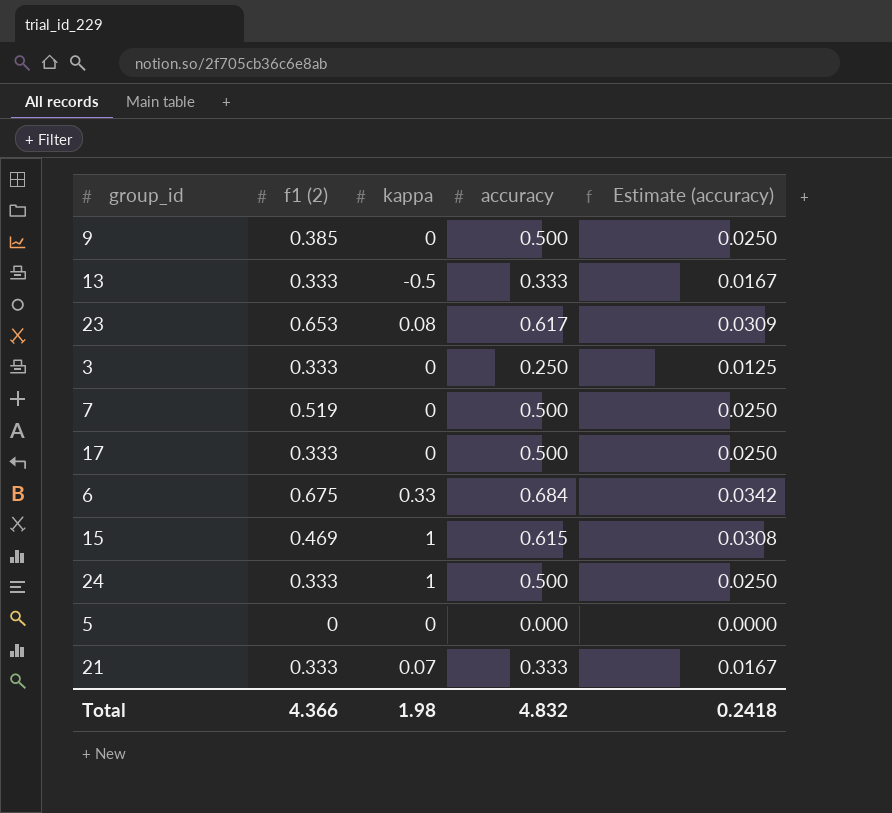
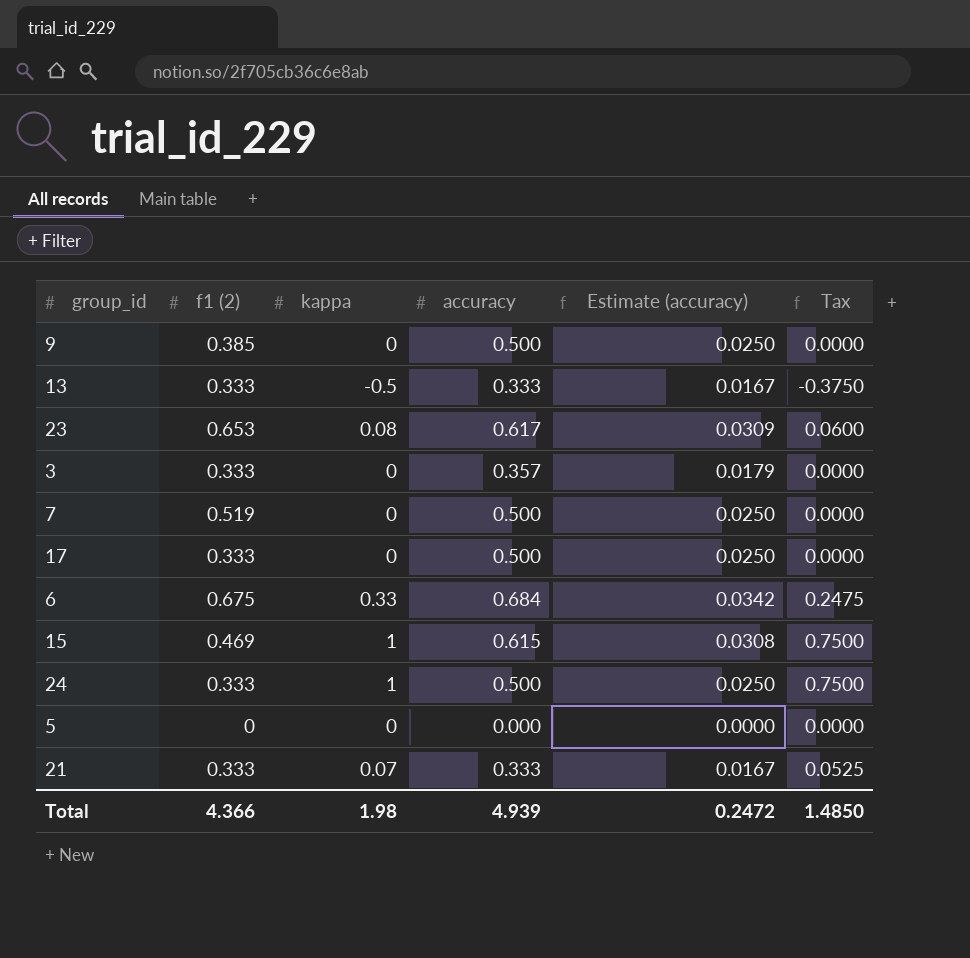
column Tax | formula: none -> [kappa] * 0.75
3 | accuracy: 0.250 -> 0.357
3 | Estimate (accuracy): 0.0125 -> 0.0179
Total | accuracy: 4.832 -> 4.939
Total | Estimate (accuracy): 0.2418 -> 0.2472

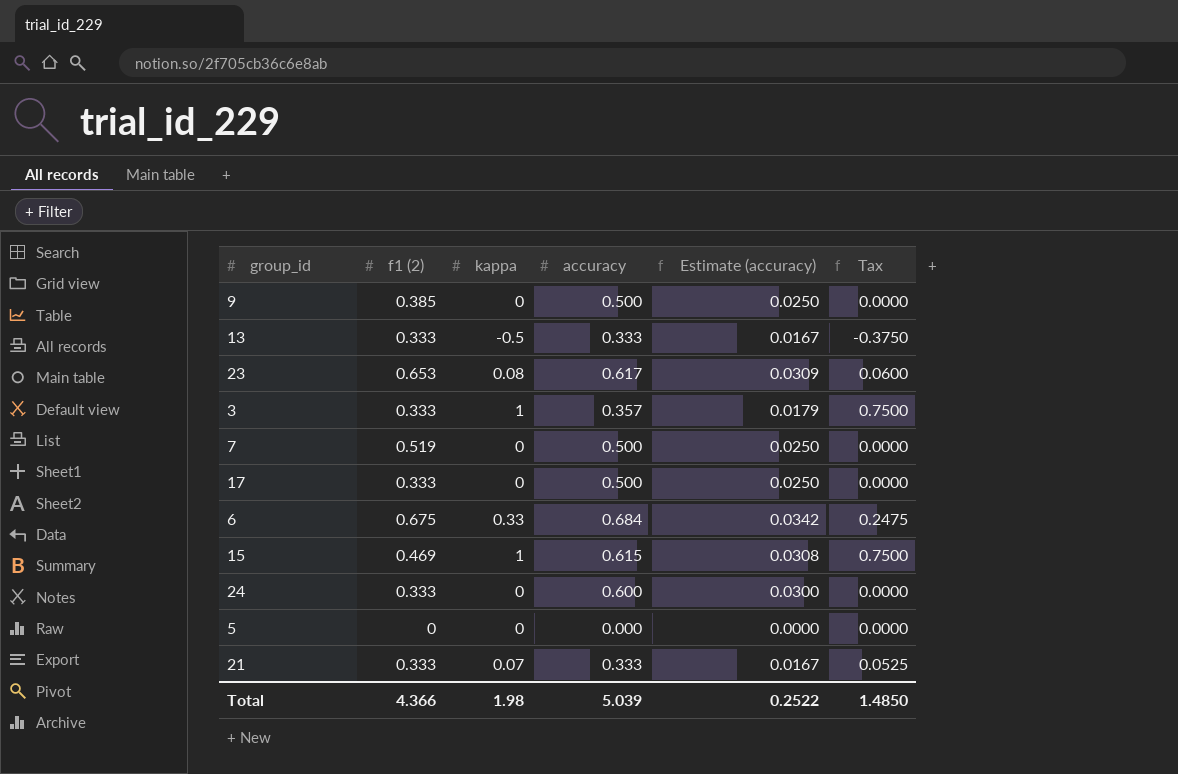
3 | kappa: 0 -> 1
3 | Tax: 0.0000 -> 0.7500
24 | kappa: 1 -> 0
24 | accuracy: 0.500 -> 0.600
24 | Estimate (accuracy): 0.0250 -> 0.0300
24 | Tax: 0.7500 -> 0.0000
Total | accuracy: 4.939 -> 5.039
Total | Estimate (accuracy): 0.2472 -> 0.2522

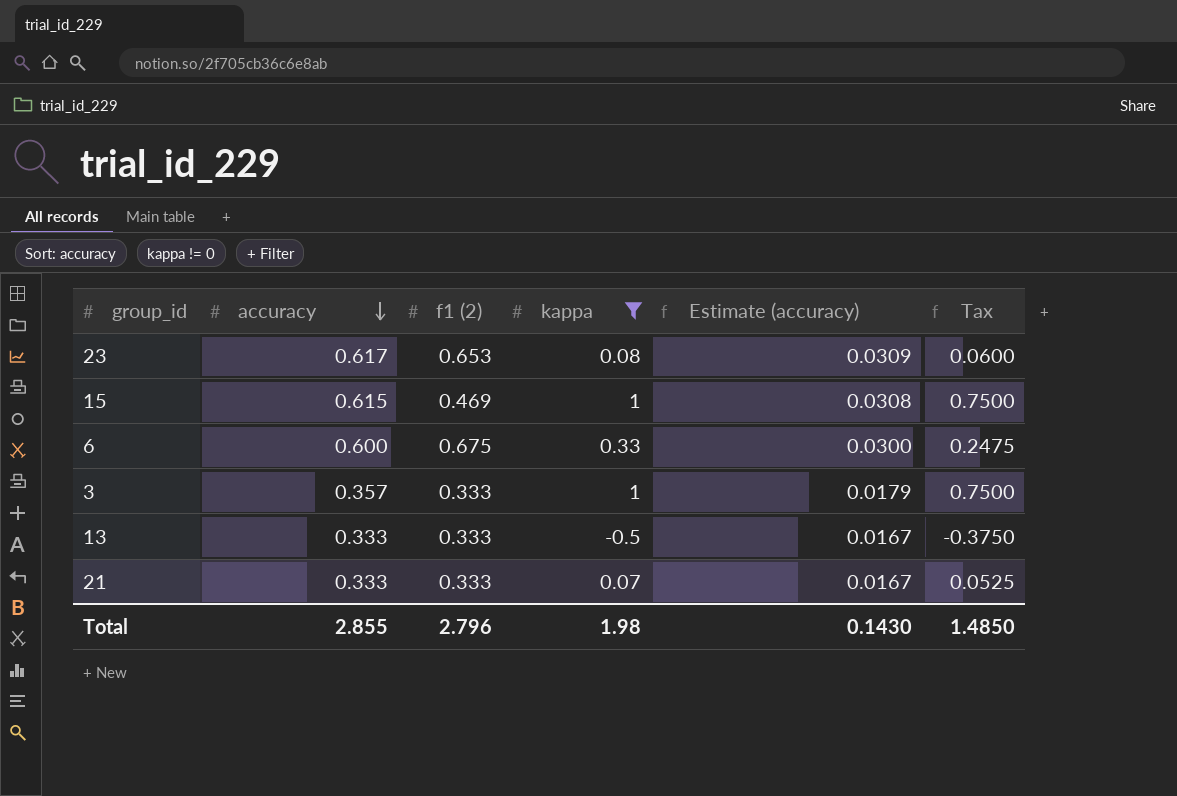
filter: none -> kappa != 0
row order: none -> accuracy descending
column accuracy | position: 4 -> 2
6 | accuracy: 0.684 -> 0.600
6 | Estimate (accuracy): 0.0342 -> 0.0300
Total | accuracy: 5.039 -> 2.855
Total | f1 (2): 4.366 -> 2.796
Total | Estimate (accuracy): 0.2522 -> 0.1430

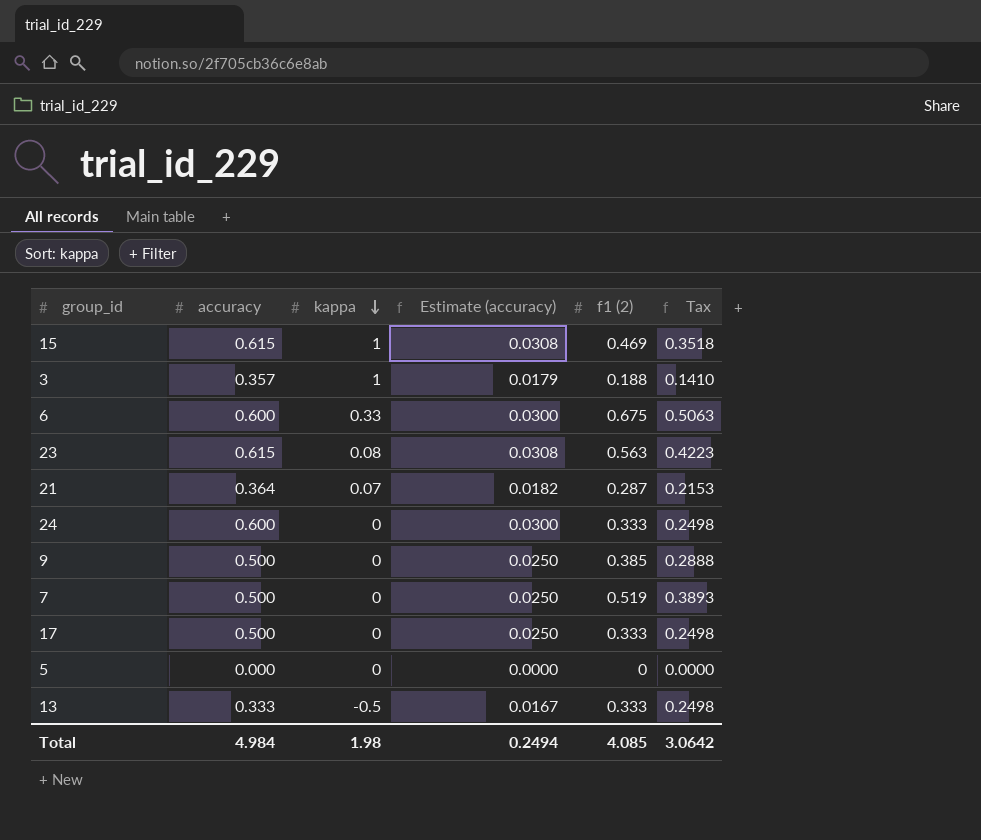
filter: kappa != 0 -> none
row order: accuracy descending -> kappa descending
column f1 (2) | position: 3 -> 5
column Tax | formula: [kappa] * 0.75 -> [f1 (2)] * 0.75
3 | f1 (2): 0.333 -> 0.188
23 | accuracy: 0.617 -> 0.615
23 | Estimate (accuracy): 0.0309 -> 0.0308
23 | f1 (2): 0.653 -> 0.563
21 | accuracy: 0.333 -> 0.364
21 | Estimate (accuracy): 0.0167 -> 0.0182
21 | f1 (2): 0.333 -> 0.287
Total | accuracy: 2.855 -> 4.984
Total | Estimate (accuracy): 0.1430 -> 0.2494
Total | f1 (2): 2.796 -> 4.085
Total | Tax: 1.4850 -> 3.0642

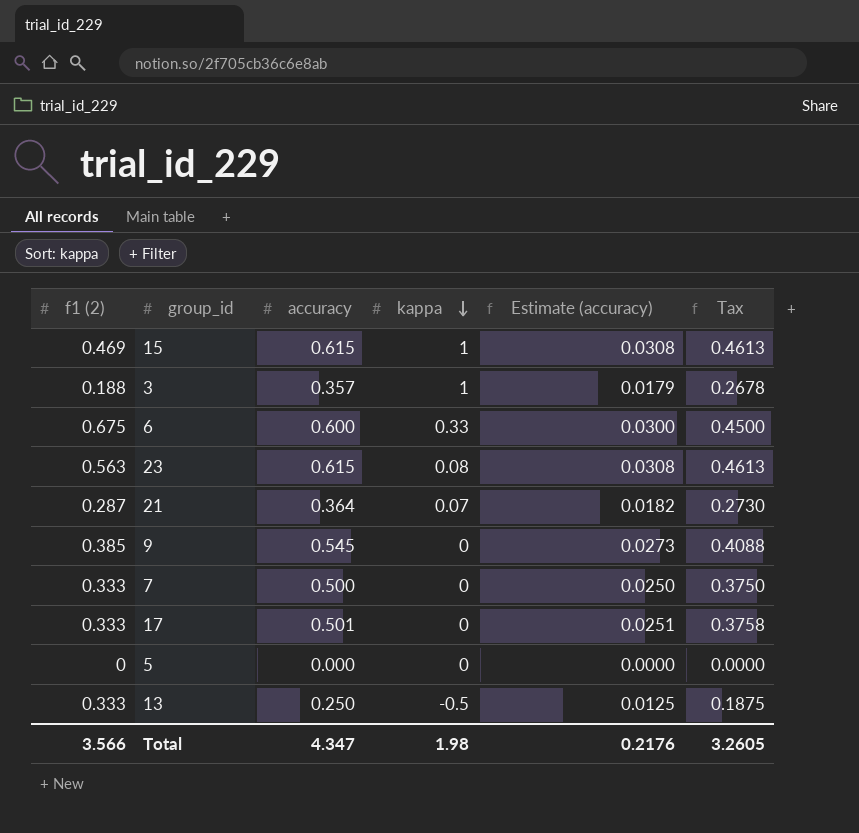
column f1 (2) | position: 5 -> 1
column Tax | formula: [f1 (2)] * 0.75 -> [accuracy] * 0.75
row 24: 0.600 | 0 | 0.0300 | 0.333 | 0.2498 -> none
9 | accuracy: 0.500 -> 0.545
9 | Estimate (accuracy): 0.0250 -> 0.0273
7 | f1 (2): 0.519 -> 0.333
17 | accuracy: 0.500 -> 0.501
17 | Estimate (accuracy): 0.0250 -> 0.0251
13 | accuracy: 0.333 -> 0.250
13 | Estimate (accuracy): 0.0167 -> 0.0125
Total | f1 (2): 4.085 -> 3.566
Total | accuracy: 4.984 -> 4.347
Total | Estimate (accuracy): 0.2494 -> 0.2176
Total | Tax: 3.0642 -> 3.2605

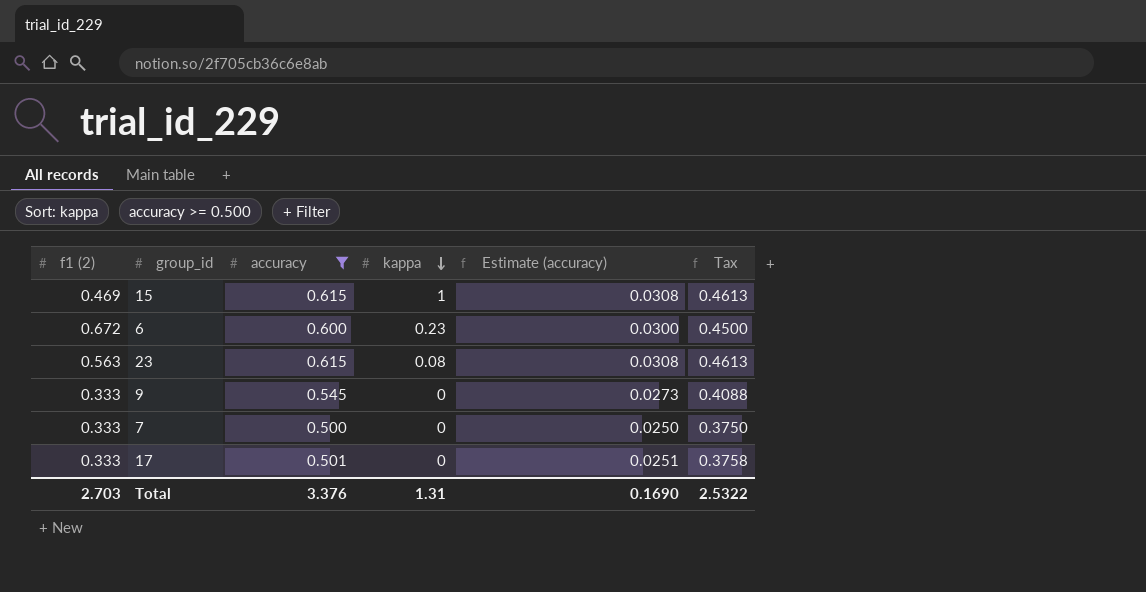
filter: none -> accuracy >= 0.500
6 | f1 (2): 0.675 -> 0.672
6 | kappa: 0.33 -> 0.23
9 | f1 (2): 0.385 -> 0.333
Total | f1 (2): 3.566 -> 2.703
Total | accuracy: 4.347 -> 3.376
Total | kappa: 1.98 -> 1.31
Total | Estimate (accuracy): 0.2176 -> 0.1690
Total | Tax: 3.2605 -> 2.5322

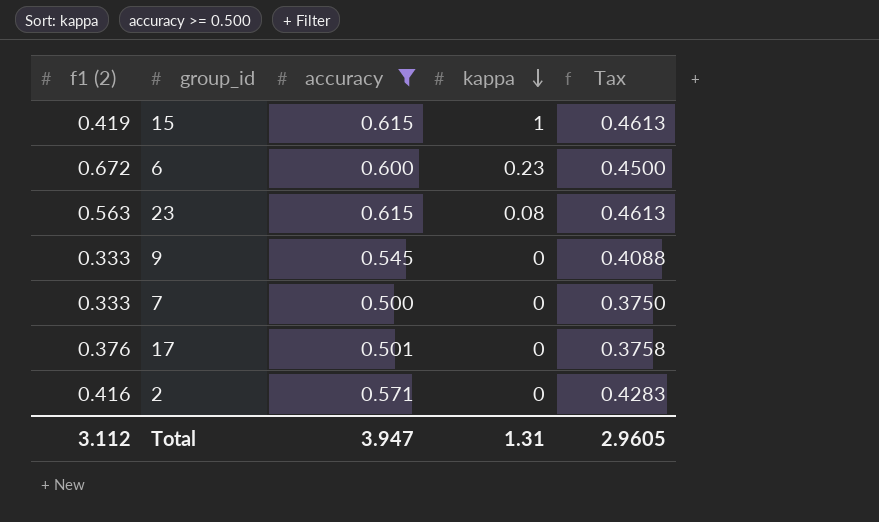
column Estimate (accuracy) | formula: [accuracy] * 0.05 -> none
15 | f1 (2): 0.469 -> 0.419
17 | f1 (2): 0.333 -> 0.376
row 2: none -> 0.416 | 0.571 | 0 | 0.4283
Total | f1 (2): 2.703 -> 3.112
Total | accuracy: 3.376 -> 3.947
Total | Tax: 2.5322 -> 2.9605

